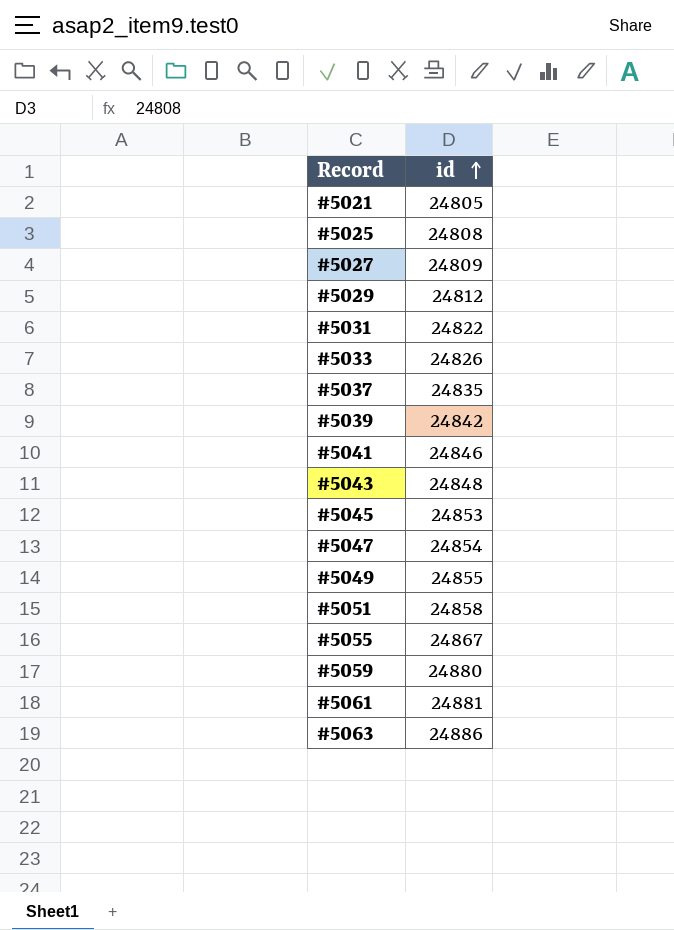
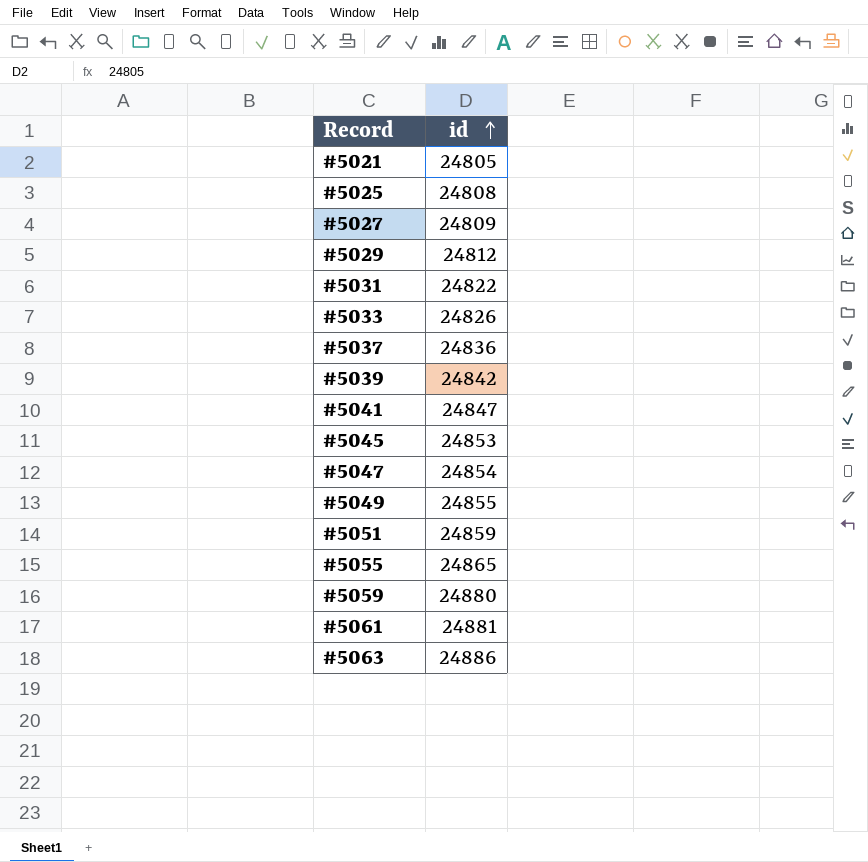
row #5043: 24848 -> none
#5037 | id: 24835 -> 24836
#5041 | id: 24846 -> 24847
#5051 | id: 24858 -> 24859
#5055 | id: 24867 -> 24865

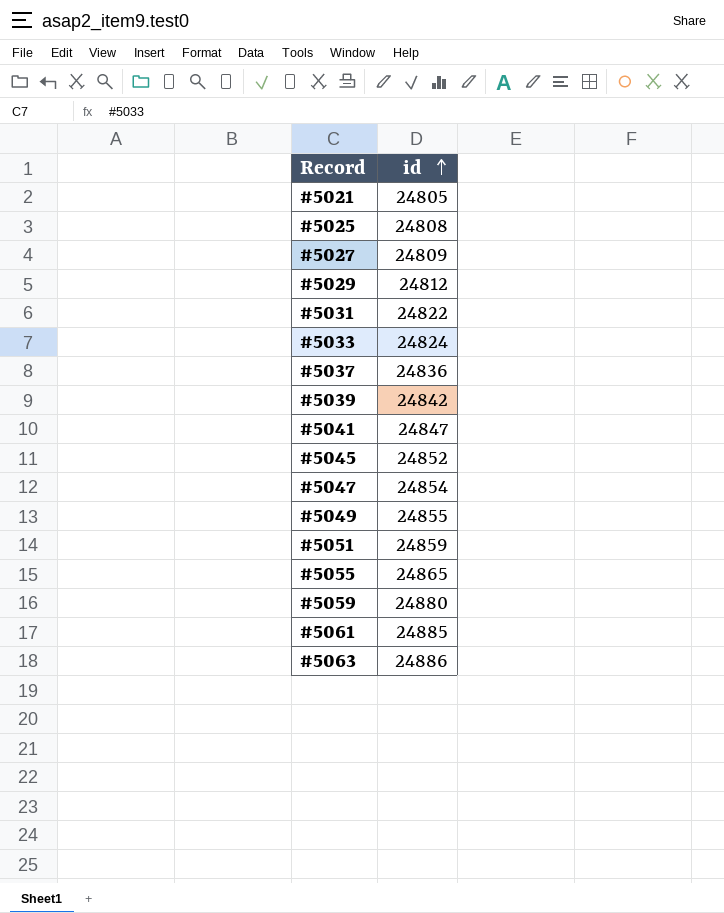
#5033 | id: 24826 -> 24824
#5045 | id: 24853 -> 24852
#5061 | id: 24881 -> 24885

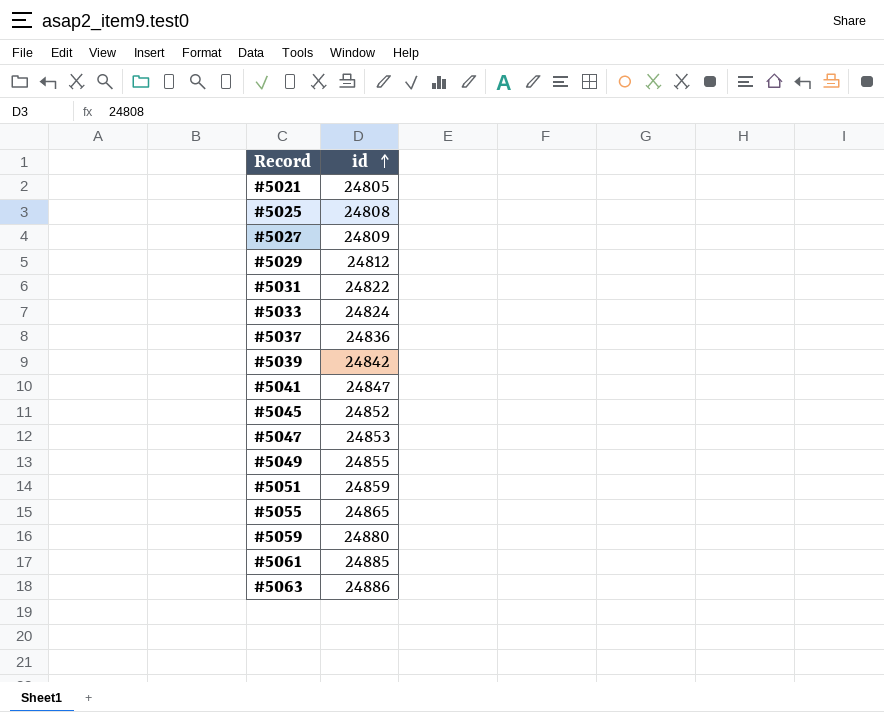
#5047 | id: 24854 -> 24853

